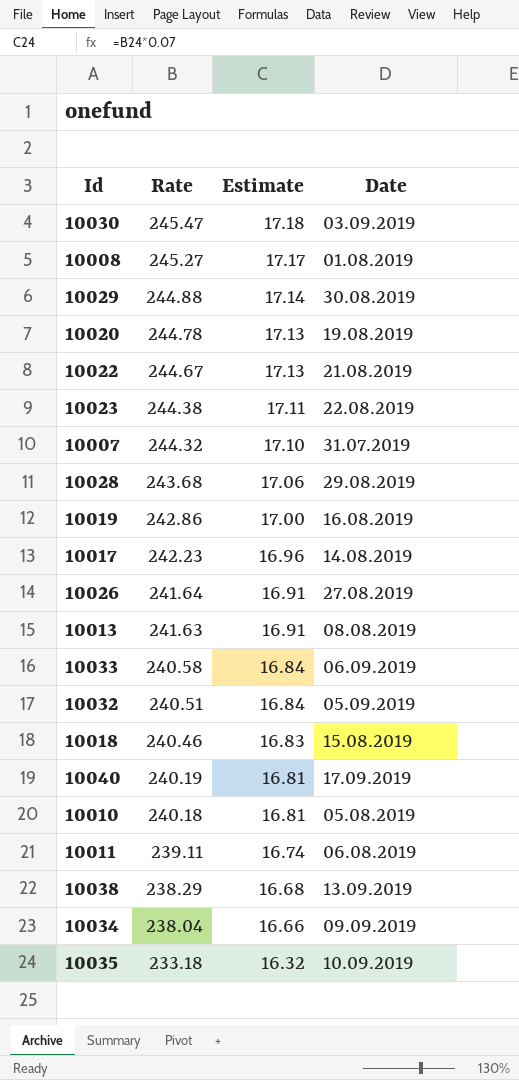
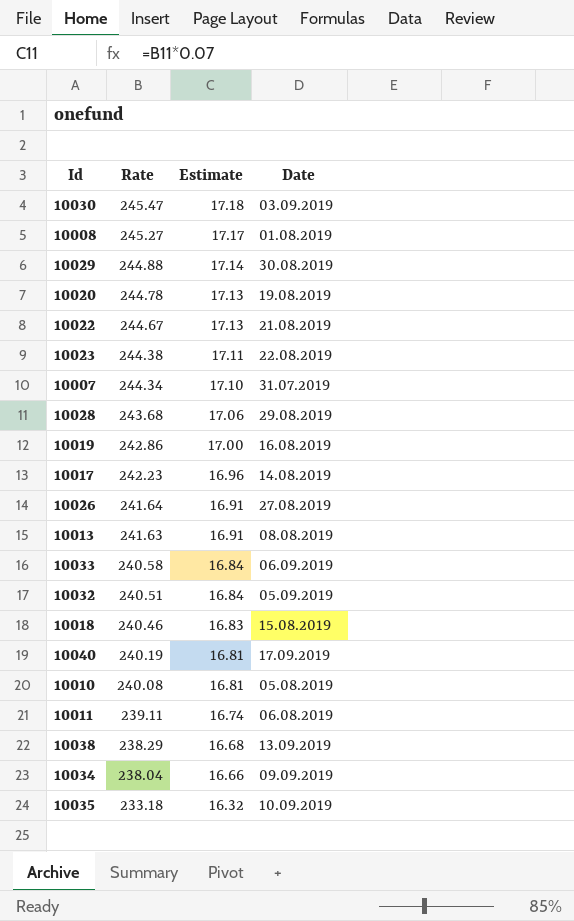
10007 | Rate: 244.32 -> 244.34
10010 | Rate: 240.18 -> 240.08

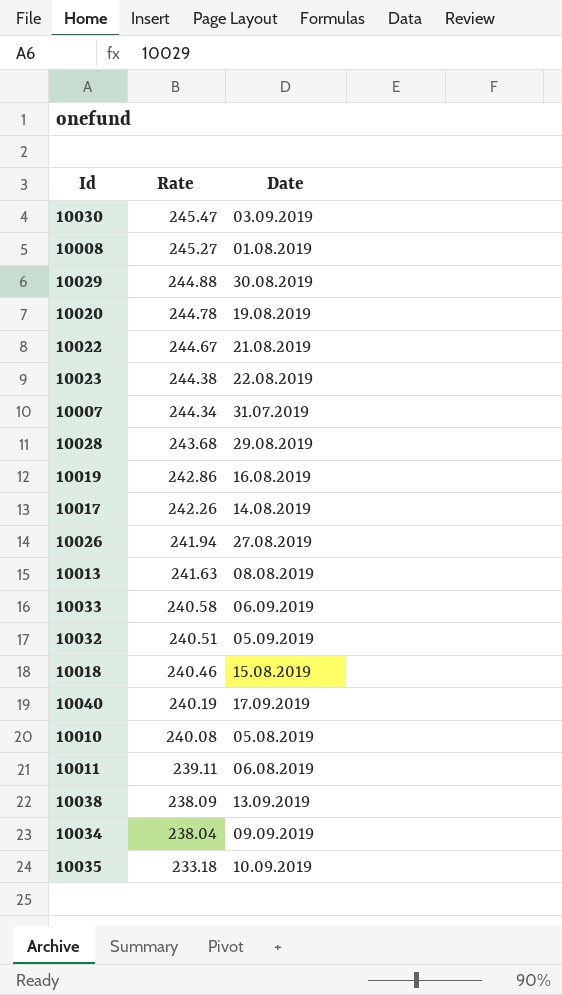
column Estimate | formula: [Rate] * 0.07 -> none
10017 | Rate: 242.23 -> 242.26
10026 | Rate: 241.64 -> 241.94
10038 | Rate: 238.29 -> 238.09

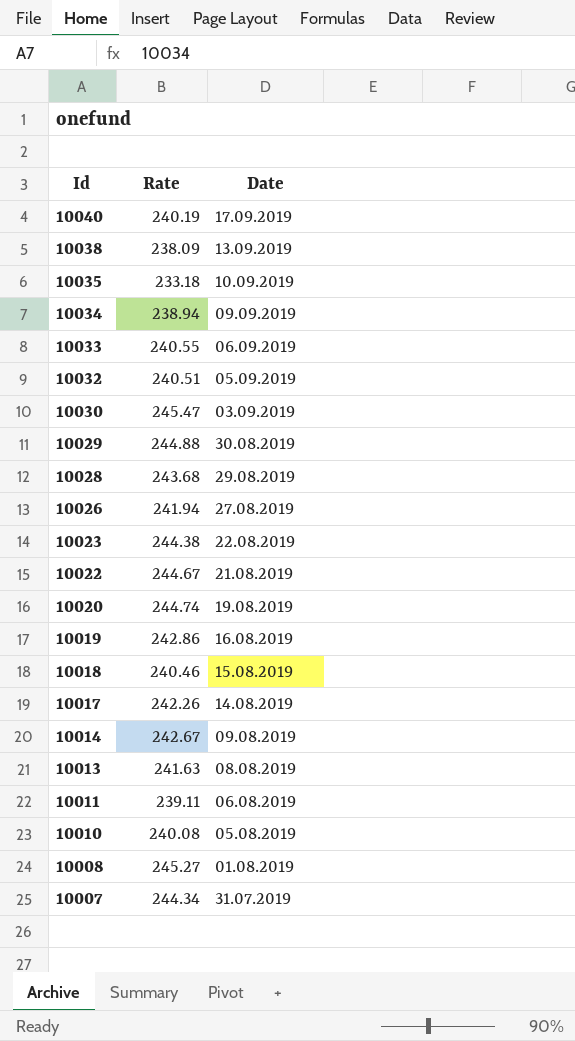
row order: Rate descending -> Id descending
10034 | Rate: 238.04 -> 238.94
10033 | Rate: 240.58 -> 240.55
10020 | Rate: 244.78 -> 244.74
row 10014: none -> 242.67 | 09.08.2019

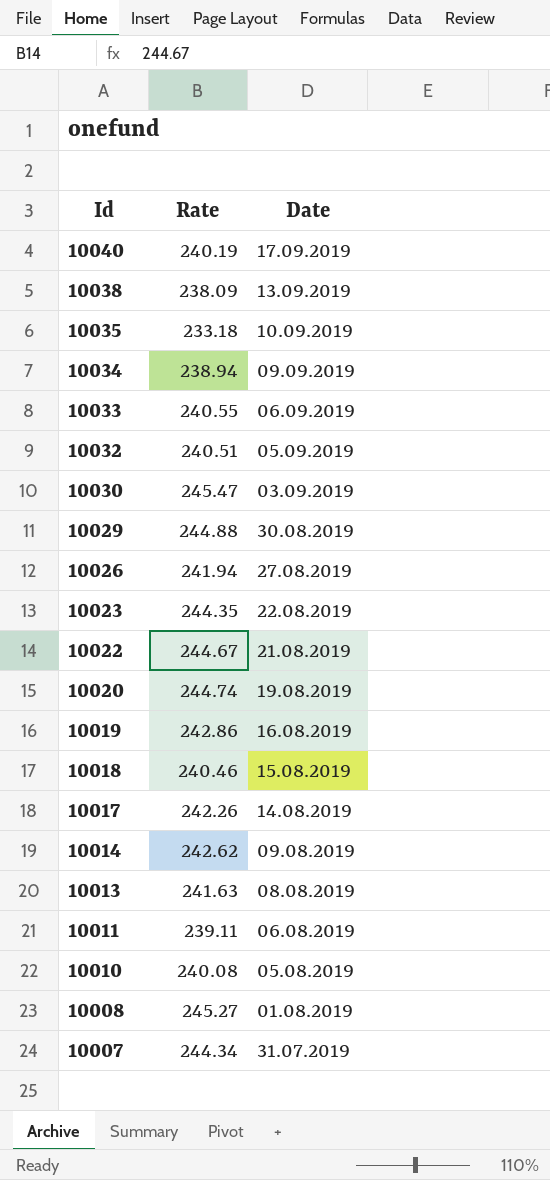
row 10028: 243.68 | 29.08.2019 -> none
10023 | Rate: 244.38 -> 244.35
10014 | Rate: 242.67 -> 242.62

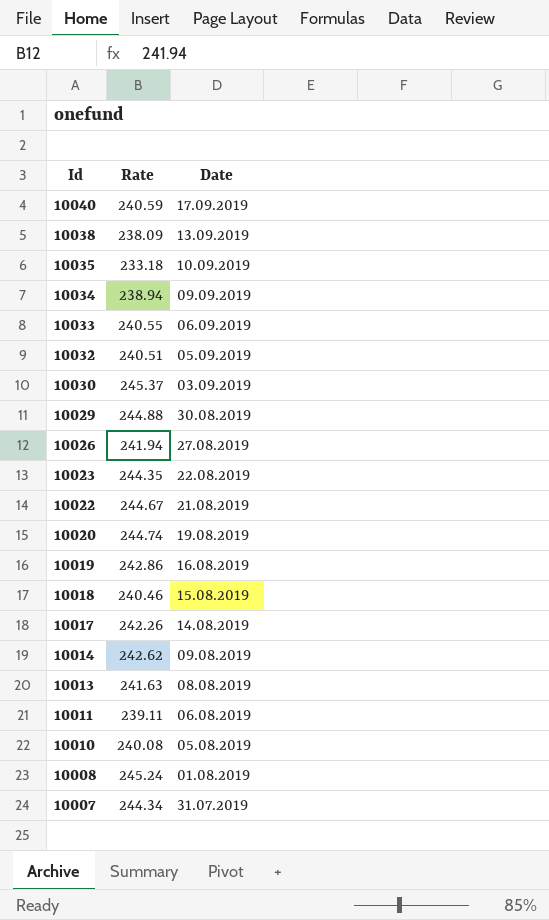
10040 | Rate: 240.19 -> 240.59
10030 | Rate: 245.47 -> 245.37
10008 | Rate: 245.27 -> 245.24

